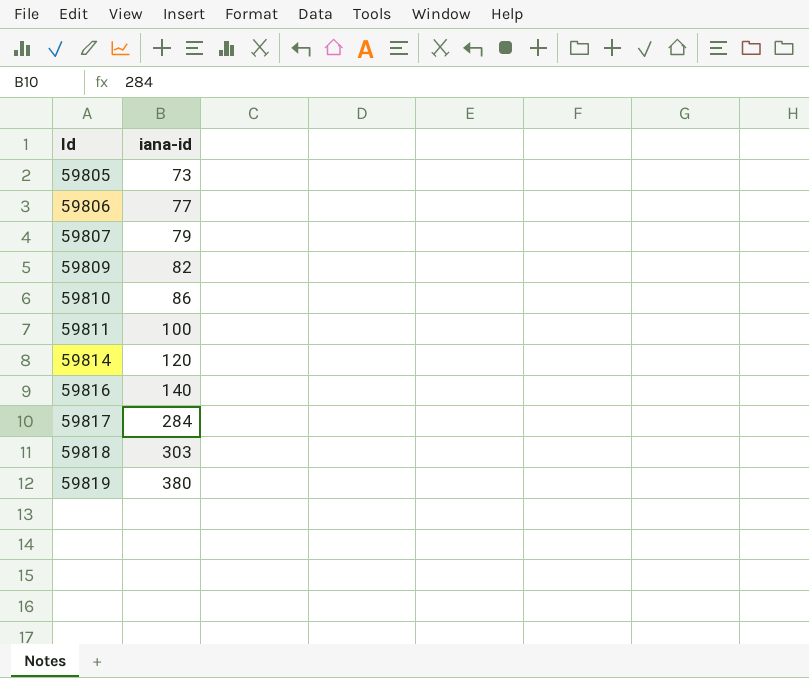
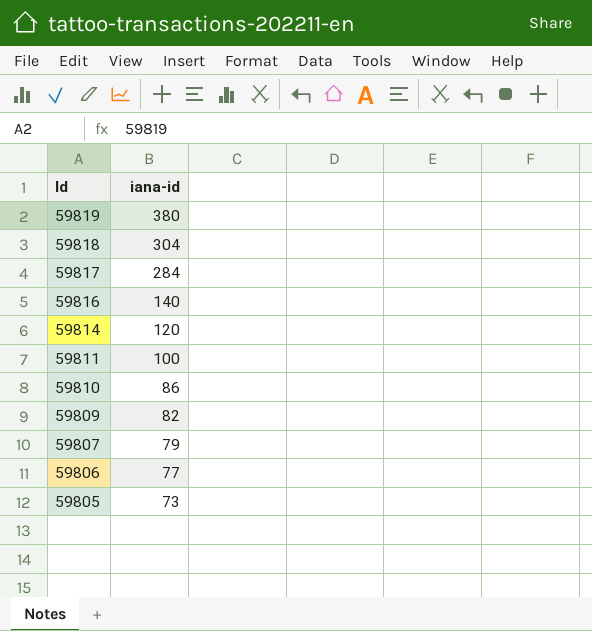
row order: Id ascending -> Id descending
59818 | iana-id: 303 -> 304

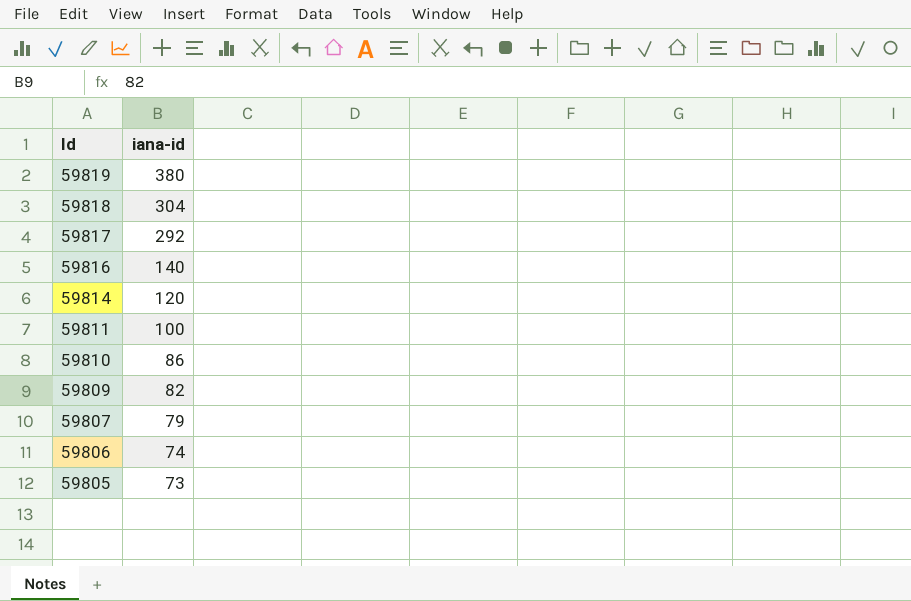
59817 | iana-id: 284 -> 292
59806 | iana-id: 77 -> 74

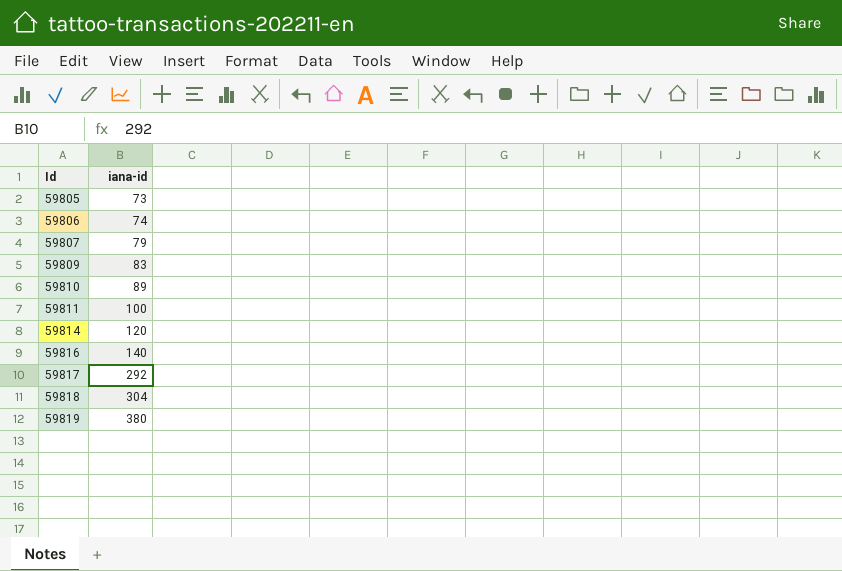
row order: Id descending -> Id ascending
59809 | iana-id: 82 -> 83
59810 | iana-id: 86 -> 89

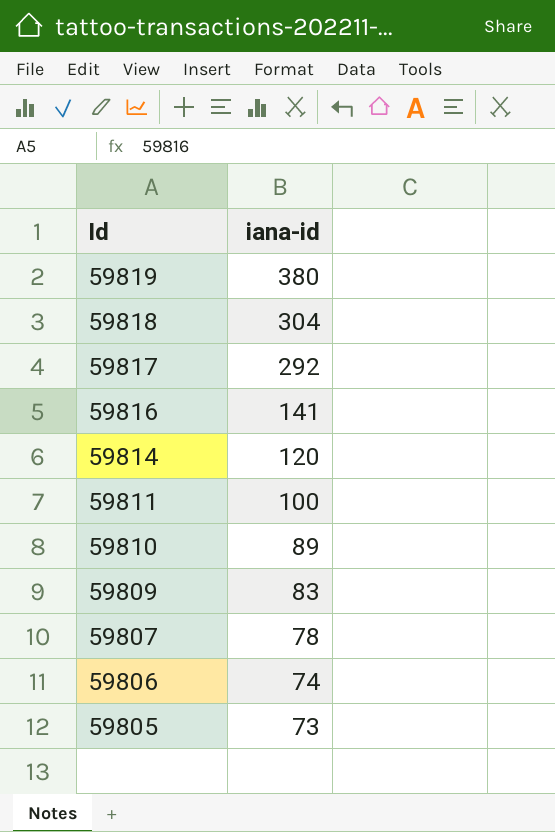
row order: Id ascending -> Id descending
59816 | iana-id: 140 -> 141
59807 | iana-id: 79 -> 78

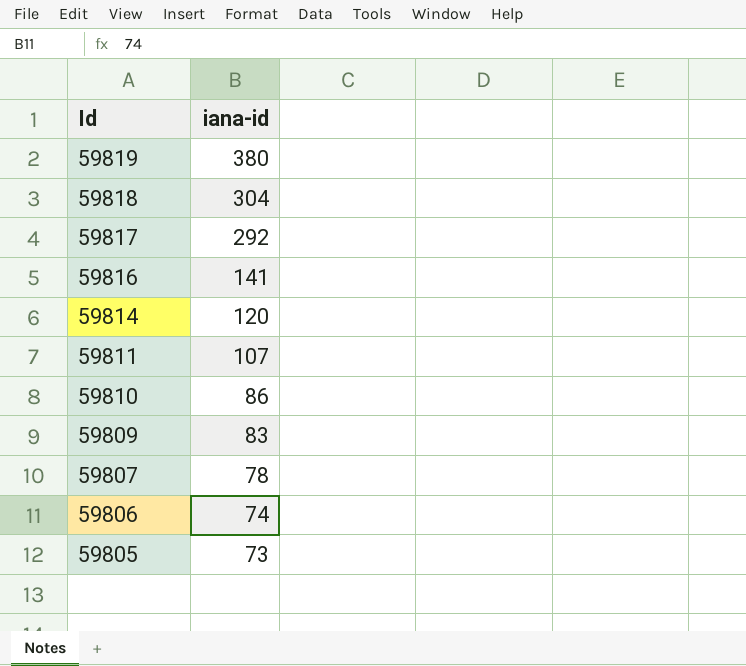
59811 | iana-id: 100 -> 107
59810 | iana-id: 89 -> 86

